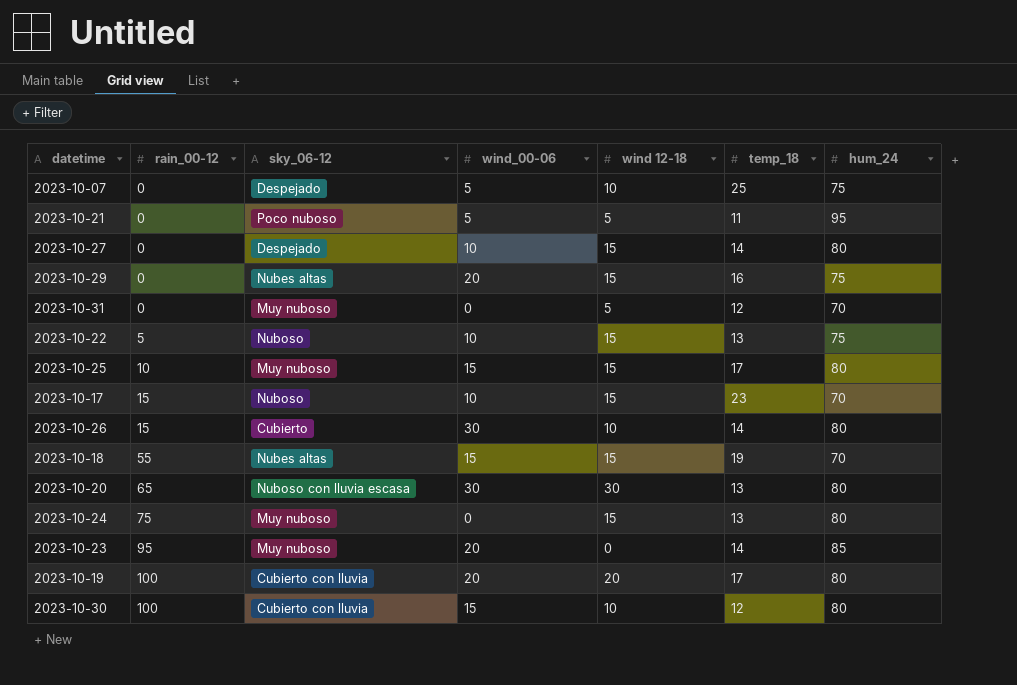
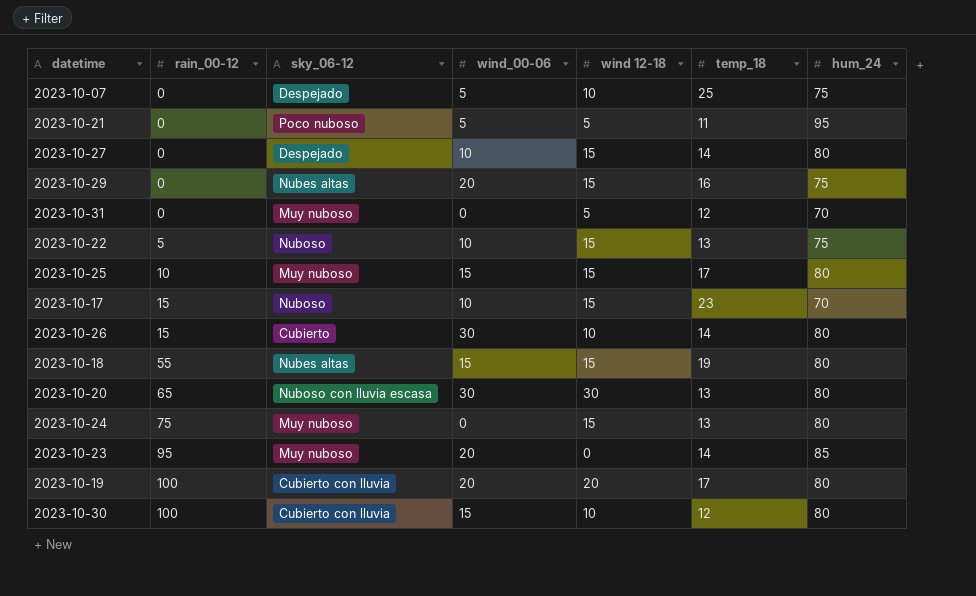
2023-10-18 | hum_24: 70 -> 80

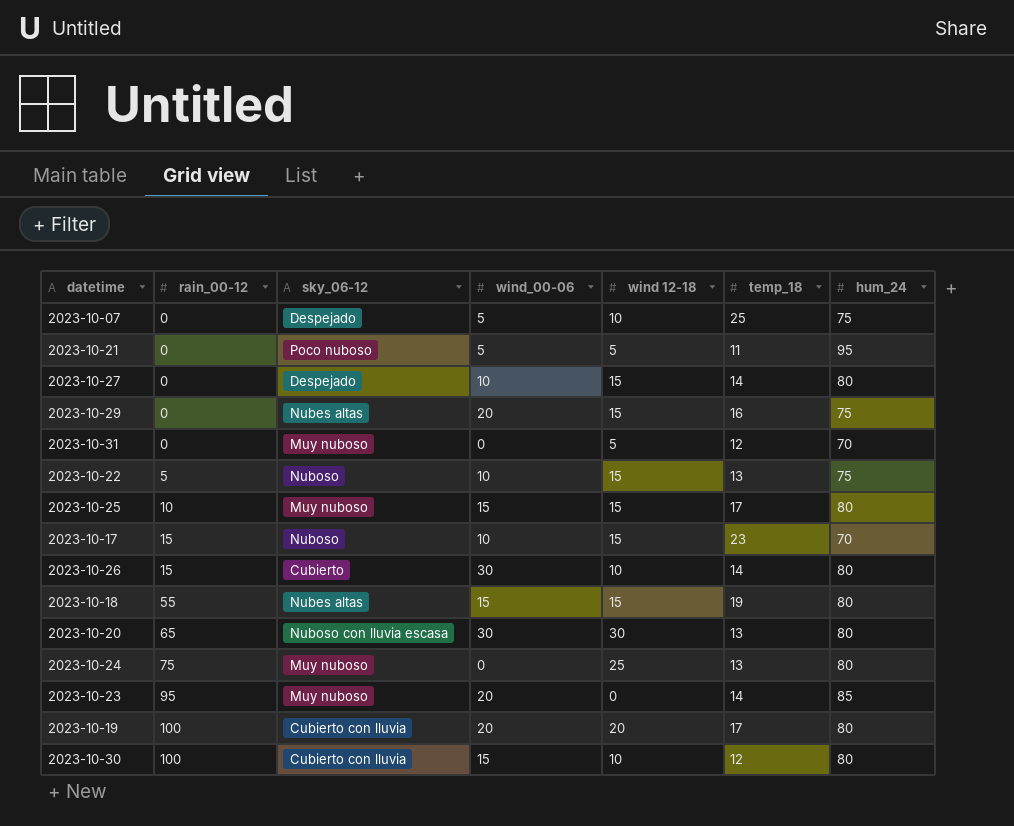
2023-10-24 | wind 12-18: 15 -> 25

